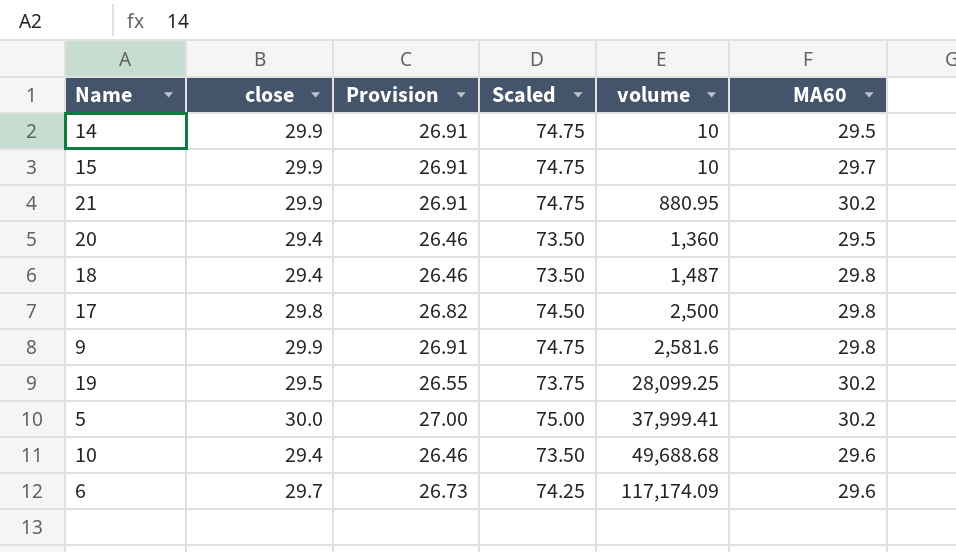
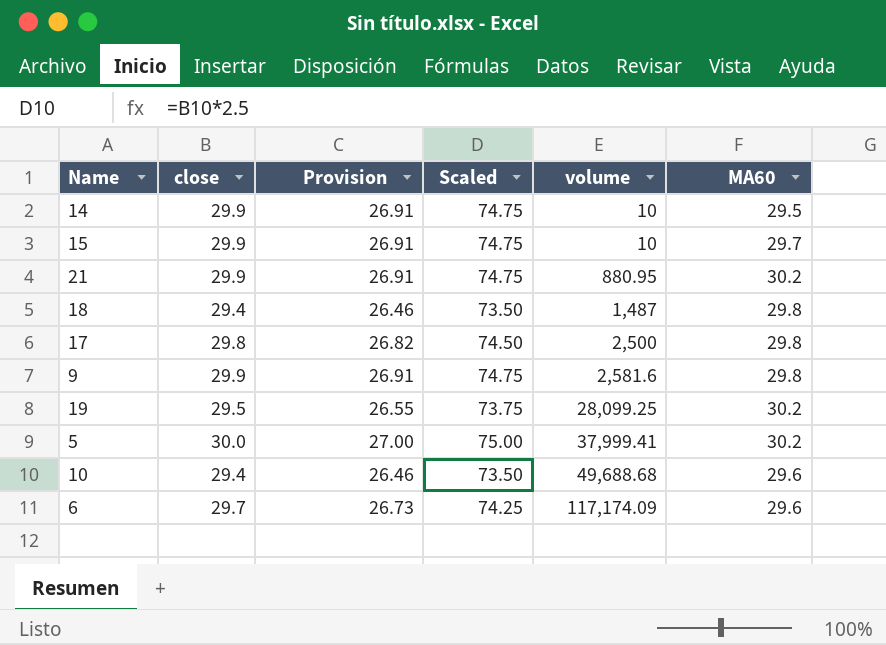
row 20: 29.4 | 26.46 | 73.50 | 1,360 | 29.5 -> none

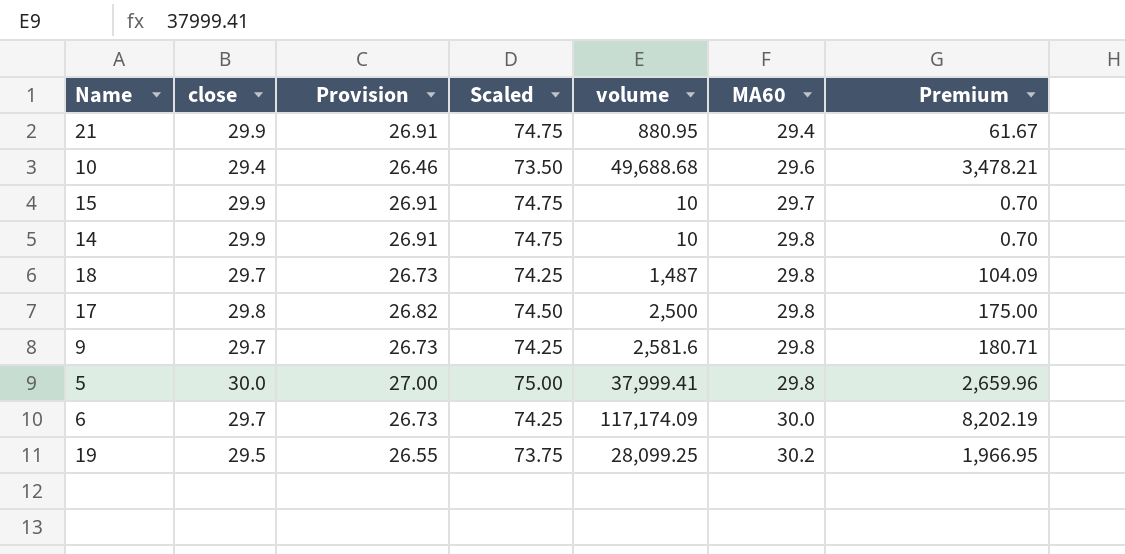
row order: volume ascending -> MA60 ascending
column Premium | formula: none -> [volume] * 0.07
21 | MA60: 30.2 -> 29.4
14 | MA60: 29.5 -> 29.8
18 | close: 29.4 -> 29.7
18 | Provision: 26.46 -> 26.73
18 | Scaled: 73.50 -> 74.25
9 | close: 29.9 -> 29.7
9 | Provision: 26.91 -> 26.73
9 | Scaled: 74.75 -> 74.25
5 | MA60: 30.2 -> 29.8
6 | MA60: 29.6 -> 30.0

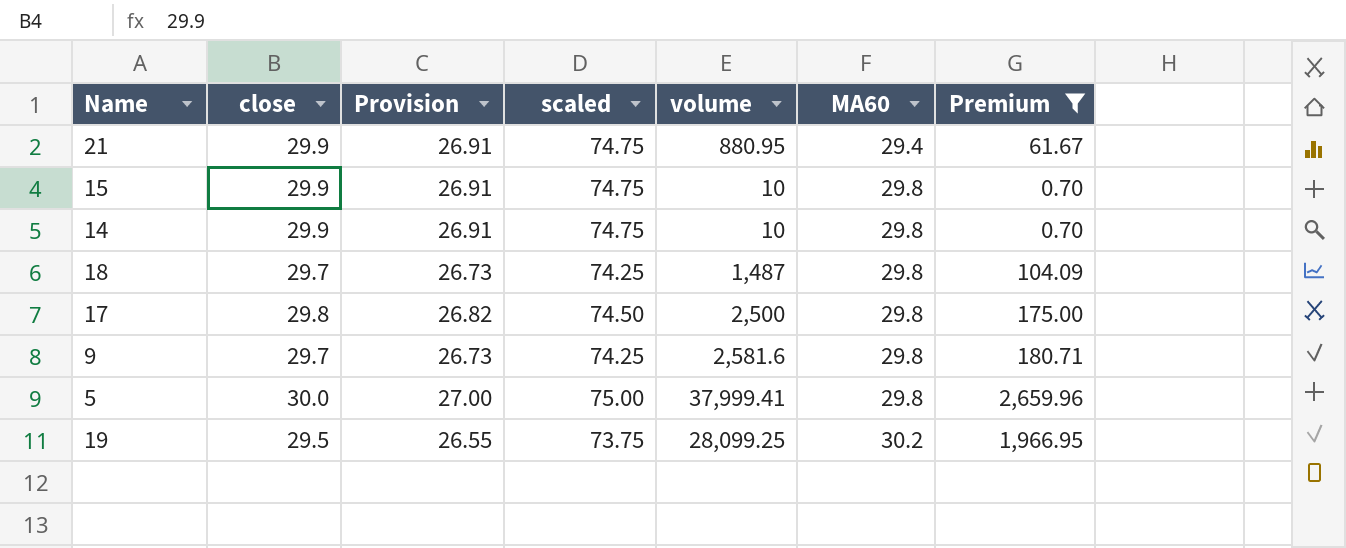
filter: none -> Premium <= 2,659.96
column name: Scaled -> scaled
15 | MA60: 29.7 -> 29.8

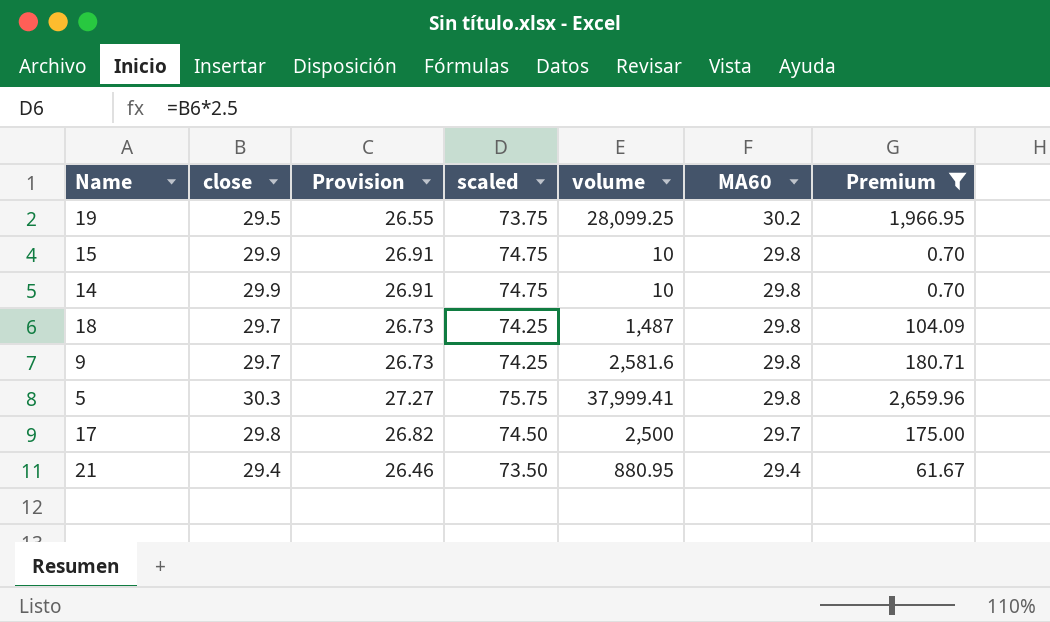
row order: MA60 ascending -> MA60 descending
5 | close: 30.0 -> 30.3
5 | Provision: 27.00 -> 27.27
5 | scaled: 75.00 -> 75.75
17 | MA60: 29.8 -> 29.7
21 | close: 29.9 -> 29.4
21 | Provision: 26.91 -> 26.46
21 | scaled: 74.75 -> 73.50

